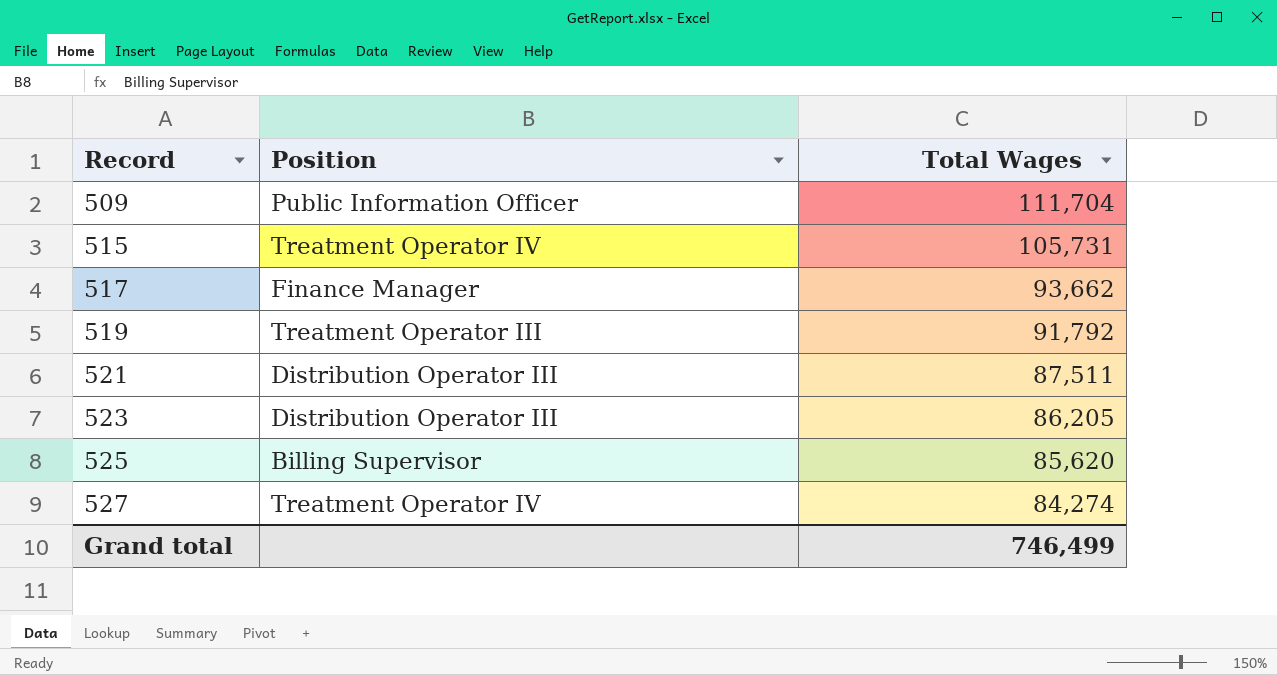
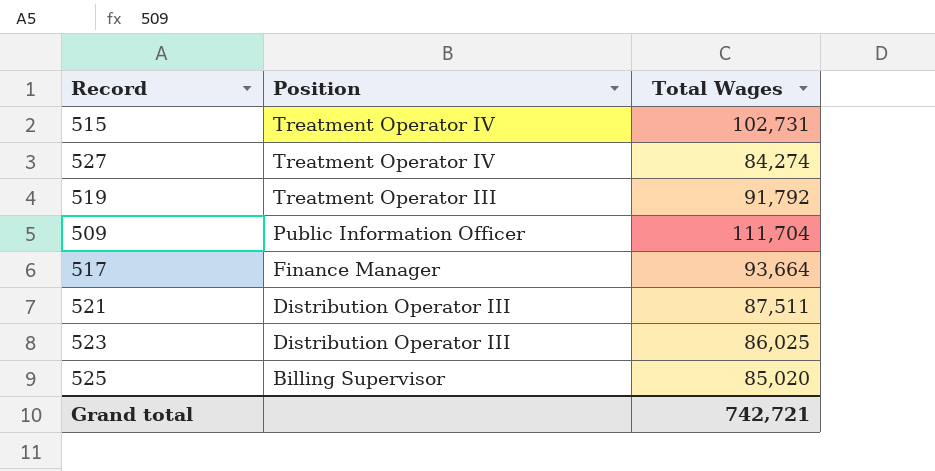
row order: Record ascending -> Position descending
515 | Total Wages: 105,731 -> 102,731
517 | Total Wages: 93,662 -> 93,664
523 | Total Wages: 86,205 -> 86,025
525 | Total Wages: 85,620 -> 85,020
Grand total | Total Wages: 746,499 -> 742,721

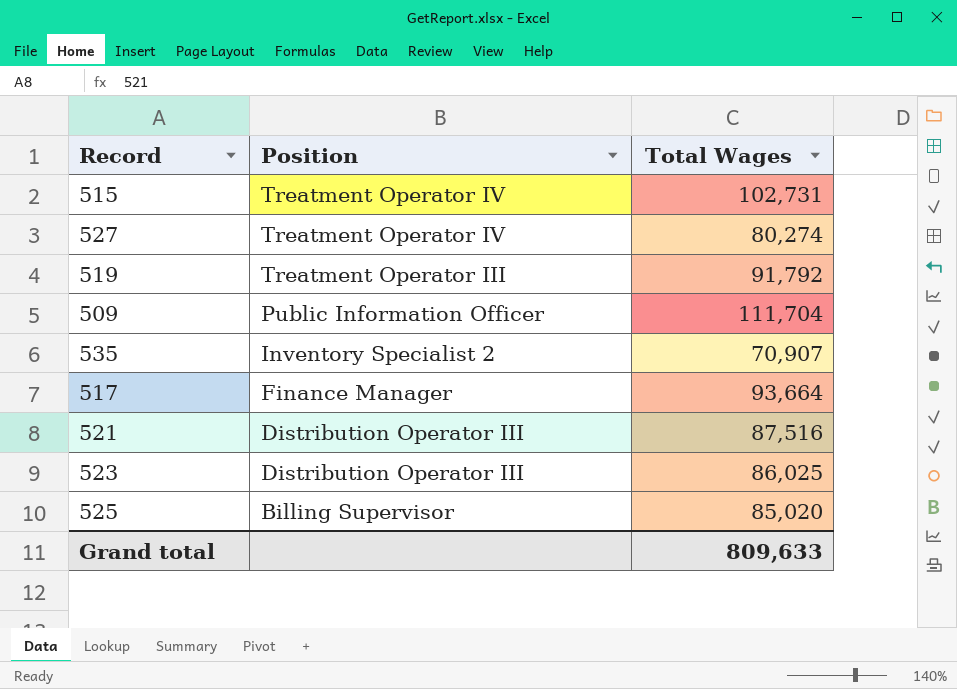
527 | Total Wages: 84,274 -> 80,274
row 535: none -> Inventory Specialist 2 | 70,907
521 | Total Wages: 87,511 -> 87,516
Grand total | Total Wages: 742,721 -> 809,633

